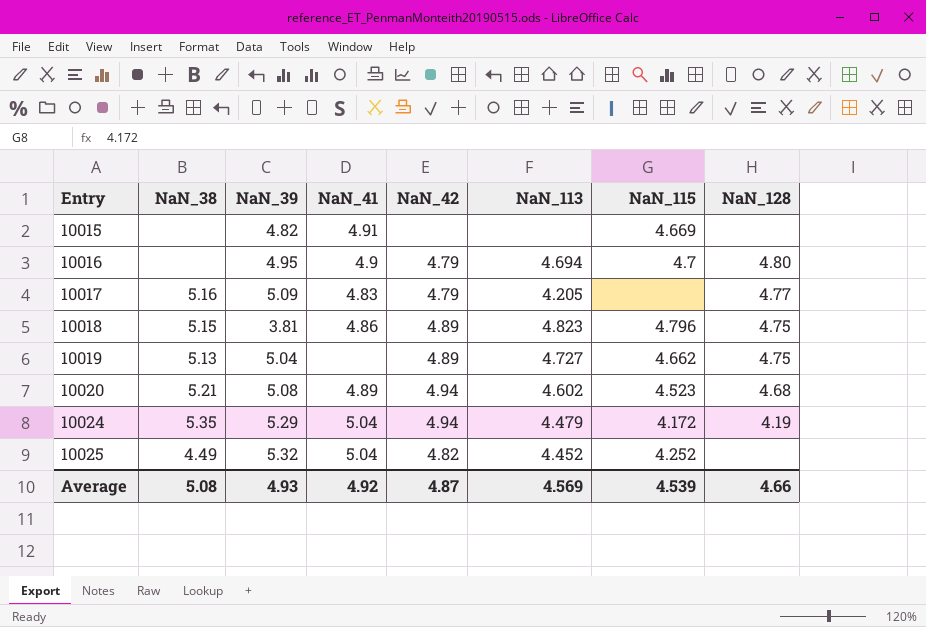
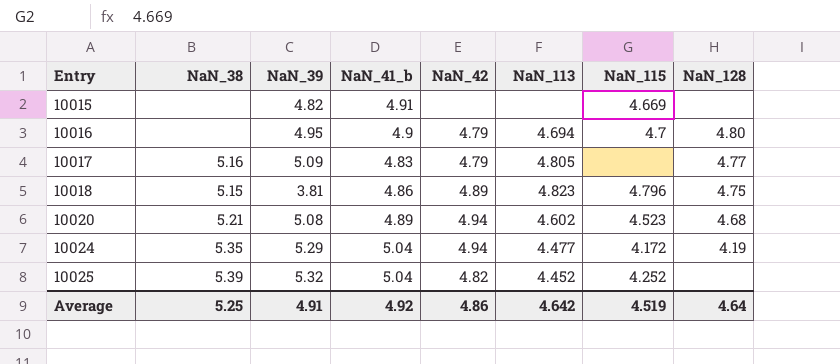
column name: NaN_41 -> NaN_41_b
row 10019: 5.13 | 5.04 | none | 4.89 | 4.727 | 4.662 | 4.75 -> none
10017 | NaN_113: 4.205 -> 4.805
10024 | NaN_113: 4.479 -> 4.477
10025 | NaN_38: 4.49 -> 5.39
Average | NaN_38: 5.08 -> 5.25
Average | NaN_39: 4.93 -> 4.91
Average | NaN_42: 4.87 -> 4.86
Average | NaN_113: 4.569 -> 4.642
Average | NaN_115: 4.539 -> 4.519
Average | NaN_128: 4.66 -> 4.64

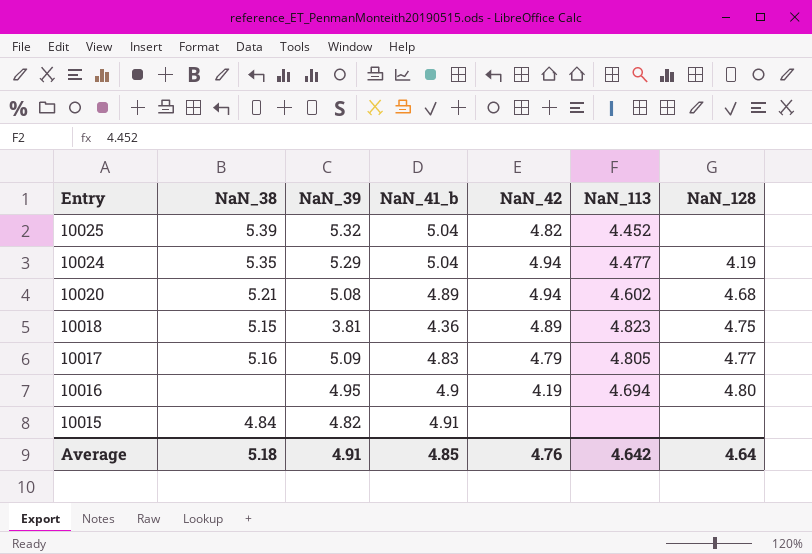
row order: Entry ascending -> Entry descending
column NaN_115 | position: 7 -> none
10018 | NaN_41_b: 4.86 -> 4.36
10016 | NaN_42: 4.79 -> 4.19
10015 | NaN_38: none -> 4.84
Average | NaN_38: 5.25 -> 5.18
Average | NaN_41_b: 4.92 -> 4.85
Average | NaN_42: 4.86 -> 4.76

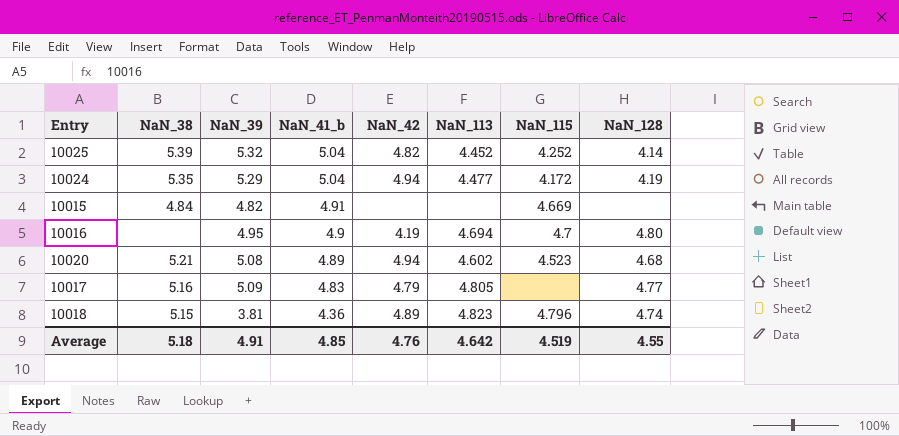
row order: Entry descending -> NaN_41_b descending
column NaN_115 | position: none -> 7
10025 | NaN_128: none -> 4.14
10018 | NaN_128: 4.75 -> 4.74
Average | NaN_128: 4.64 -> 4.55

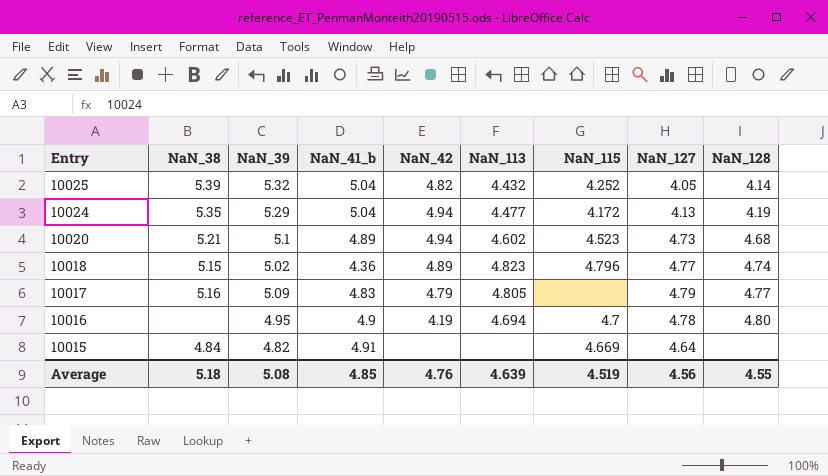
row order: NaN_41_b descending -> Entry descending
column NaN_127 | position: none -> 8
10025 | NaN_113: 4.452 -> 4.432
10020 | NaN_39: 5.08 -> 5.1
10018 | NaN_39: 3.81 -> 5.02
Average | NaN_39: 4.91 -> 5.08
Average | NaN_113: 4.642 -> 4.639

